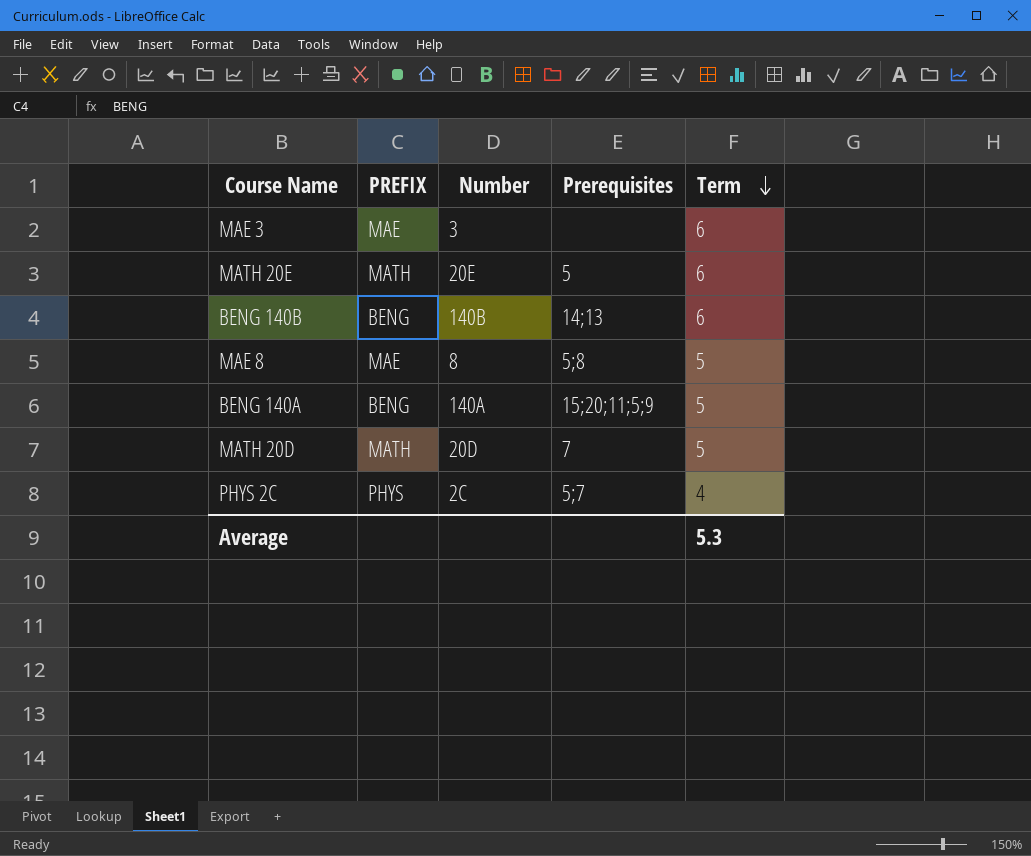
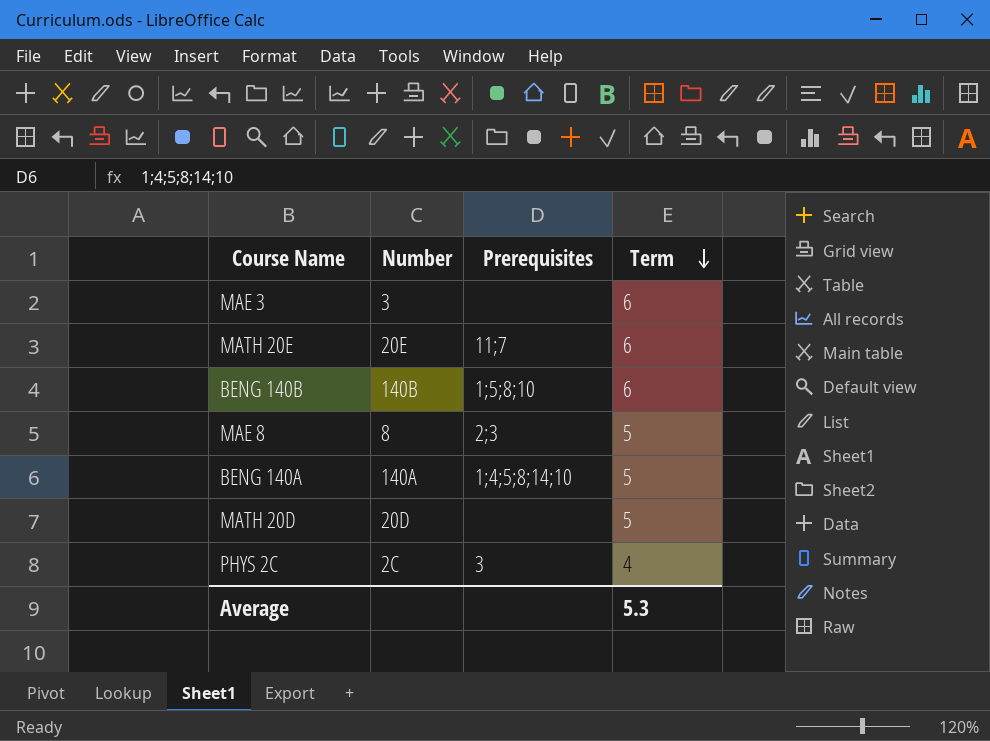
column PREFIX | position: 2 -> none
MATH 20E | Prerequisites: 5 -> 11;7
BENG 140B | Prerequisites: 14;13 -> 1;5;8;10
MAE 8 | Prerequisites: 5;8 -> 2;3
BENG 140A | Prerequisites: 15;20;11;5;9 -> 1;4;5;8;14;10
MATH 20D | Prerequisites: 7 -> none
PHYS 2C | Prerequisites: 5;7 -> 3

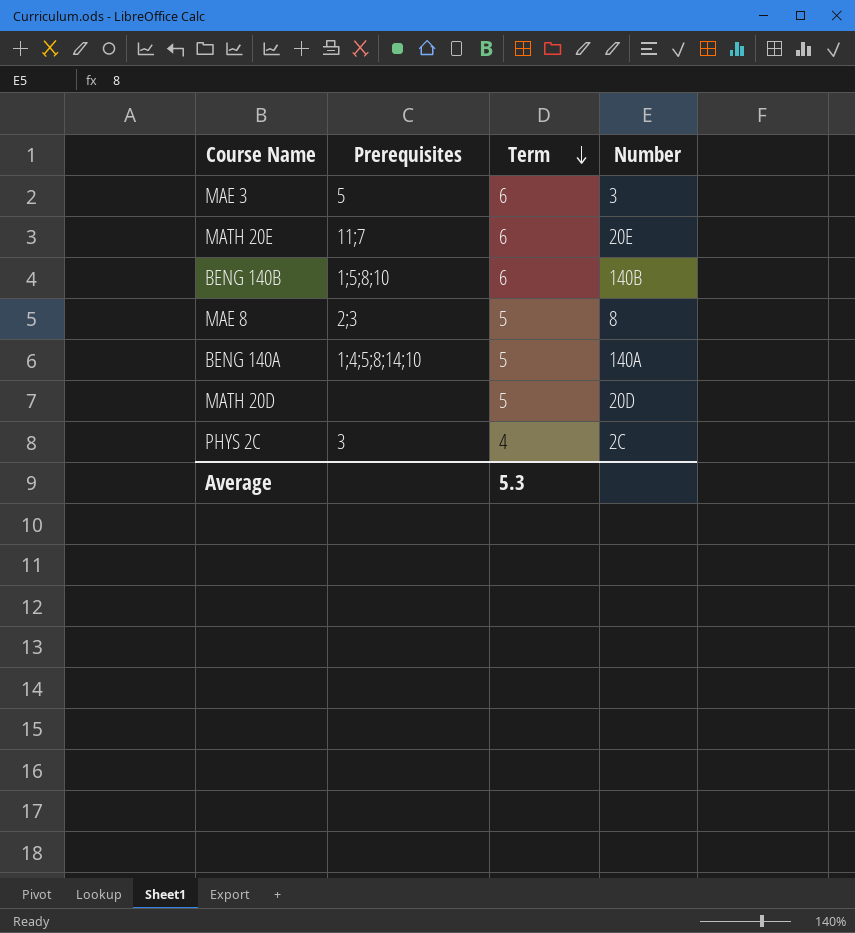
column Number | position: 2 -> 4
MAE 3 | Prerequisites: none -> 5

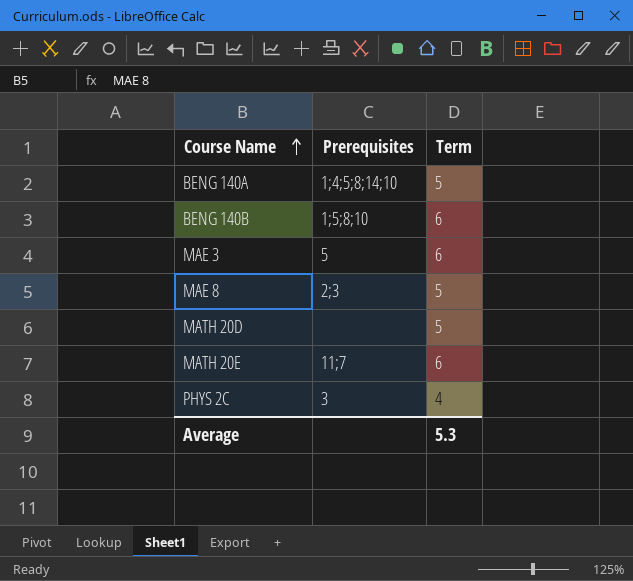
row order: Term descending -> Course Name ascending
column Number | position: 4 -> none

